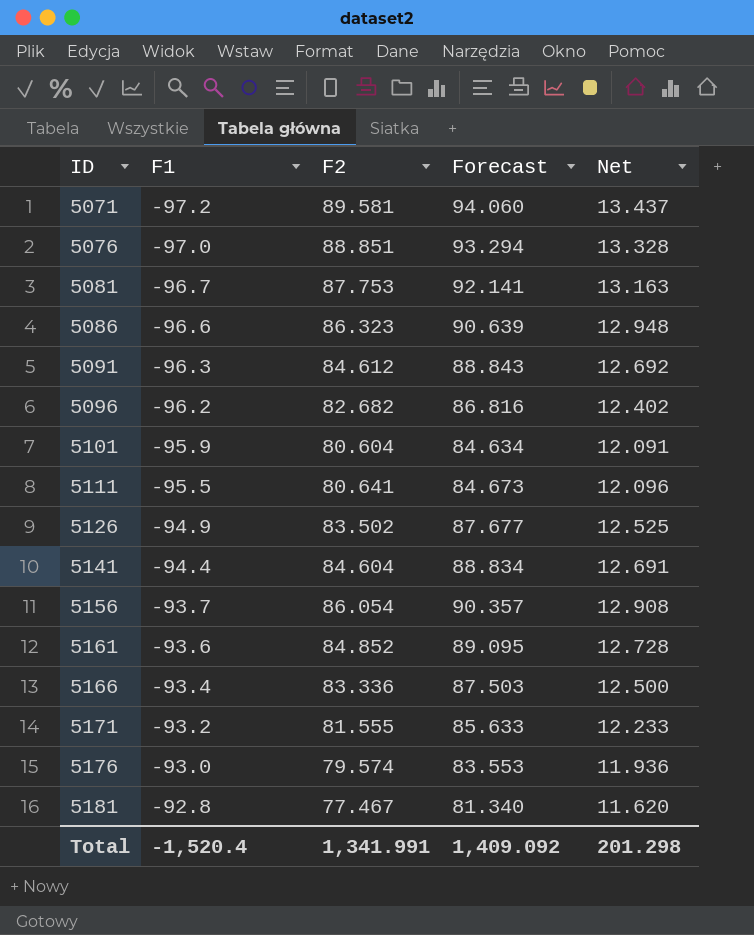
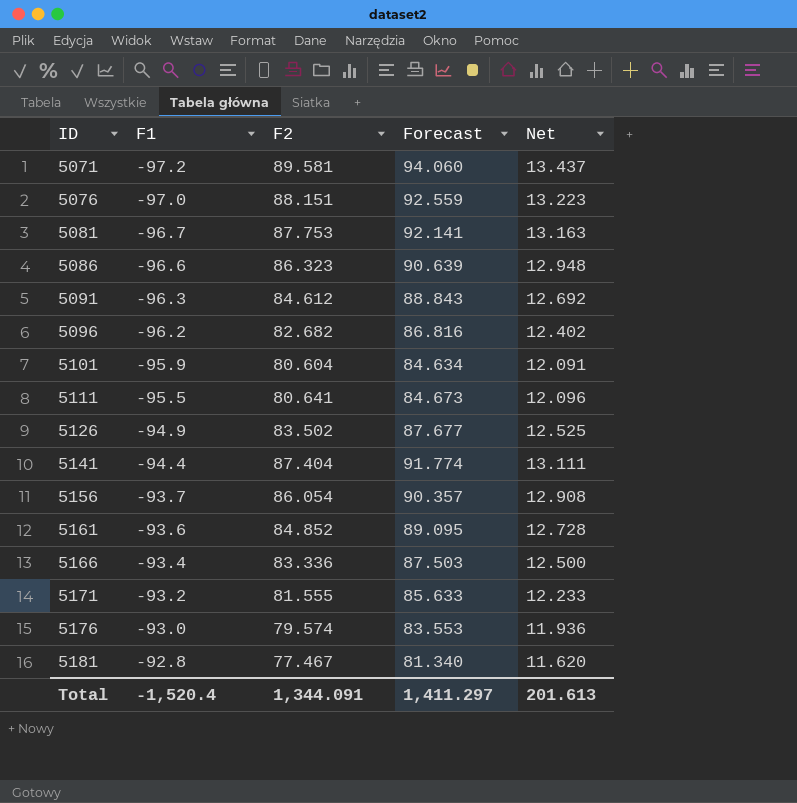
5076 | F2: 88.851 -> 88.151
5076 | Forecast: 93.294 -> 92.559
5076 | Net: 13.328 -> 13.223
5141 | F2: 84.604 -> 87.404
5141 | Forecast: 88.834 -> 91.774
5141 | Net: 12.691 -> 13.111
Total | F2: 1,341.991 -> 1,344.091
Total | Forecast: 1,409.092 -> 1,411.297
Total | Net: 201.298 -> 201.613

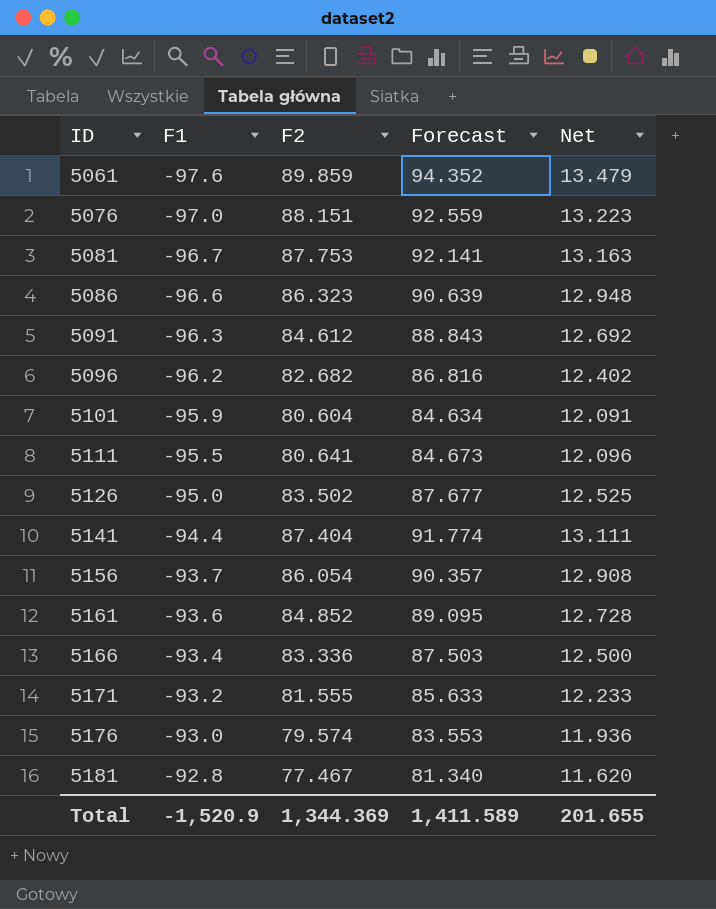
row 5071: -97.2 | 89.581 | 94.060 | 13.437 -> none
row 5061: none -> -97.6 | 89.859 | 94.352 | 13.479
5126 | F1: -94.9 -> -95.0
Total | F1: -1,520.4 -> -1,520.9
Total | F2: 1,344.091 -> 1,344.369
Total | Forecast: 1,411.297 -> 1,411.589
Total | Net: 201.613 -> 201.655

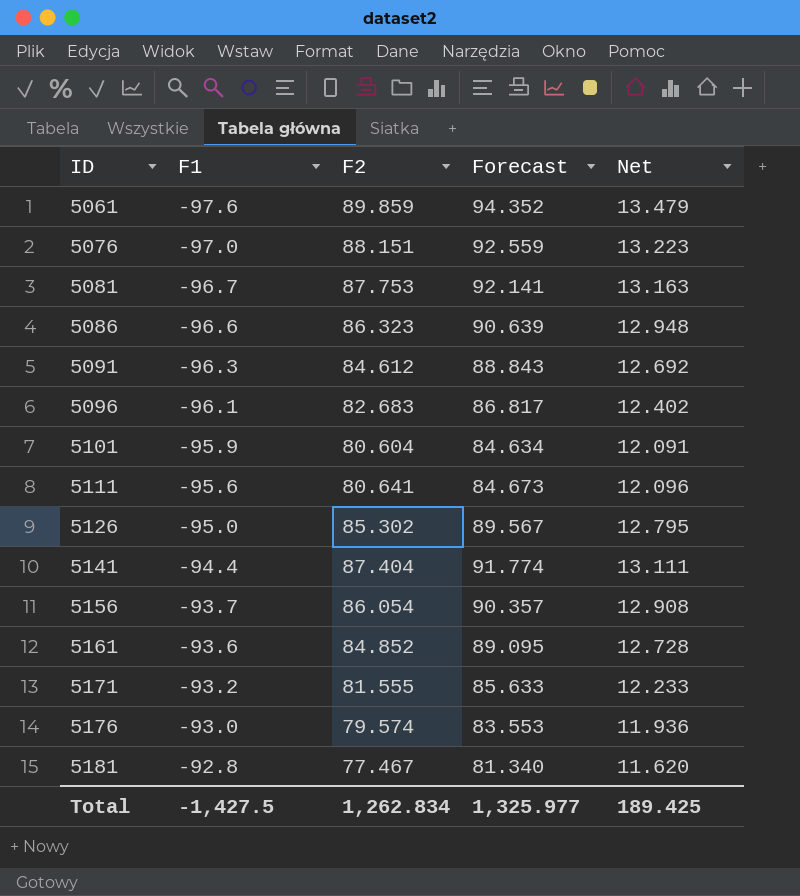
row 5166: -93.4 | 83.336 | 87.503 | 12.500 -> none
5096 | F1: -96.2 -> -96.1
5096 | F2: 82.682 -> 82.683
5096 | Forecast: 86.816 -> 86.817
5111 | F1: -95.5 -> -95.6
5126 | F2: 83.502 -> 85.302
5126 | Forecast: 87.677 -> 89.567
5126 | Net: 12.525 -> 12.795
Total | F1: -1,520.9 -> -1,427.5
Total | F2: 1,344.369 -> 1,262.834
Total | Forecast: 1,411.589 -> 1,325.977
Total | Net: 201.655 -> 189.425

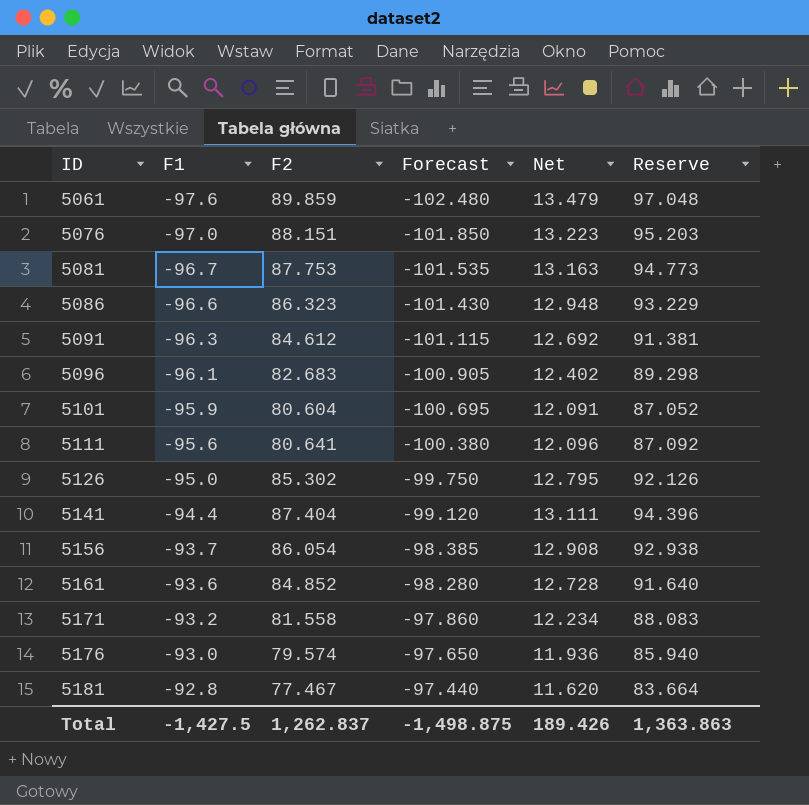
column Forecast | formula: [F2] * 1.05 -> [F1] * 1.05
column Reserve | formula: none -> [F2] * 1.08
5171 | F2: 81.555 -> 81.558
5171 | Net: 12.233 -> 12.234
Total | F2: 1,262.834 -> 1,262.837
Total | Forecast: 1,325.977 -> -1,498.875
Total | Net: 189.425 -> 189.426

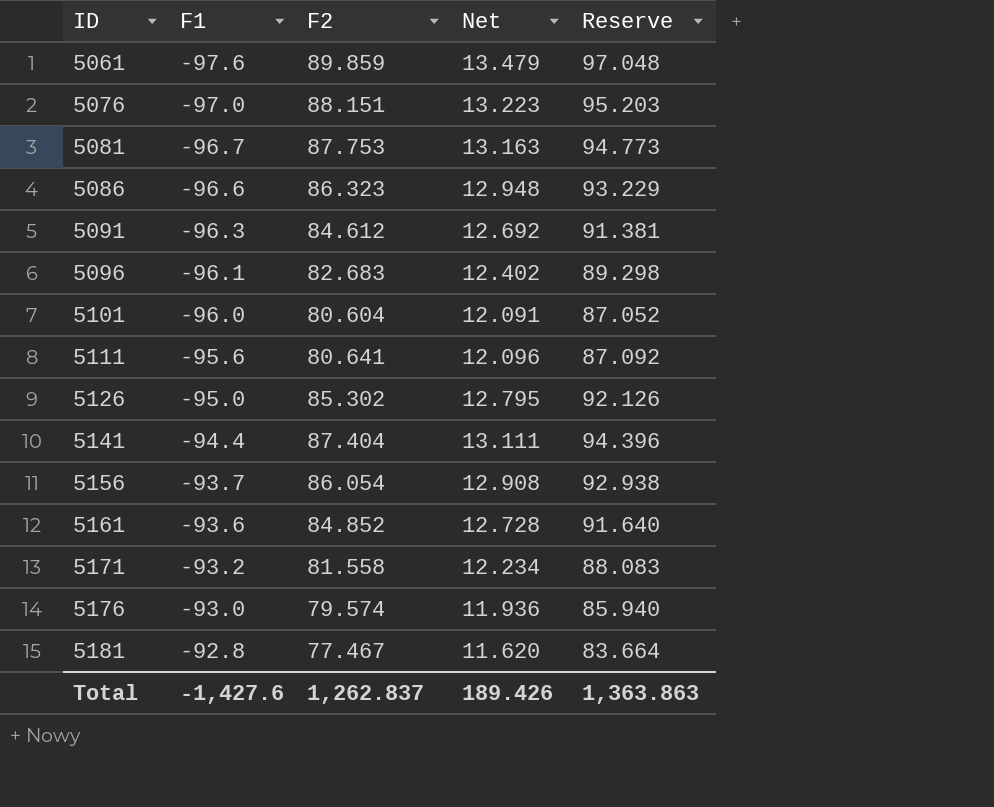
column Forecast | formula: [F1] * 1.05 -> none
5101 | F1: -95.9 -> -96.0
Total | F1: -1,427.5 -> -1,427.6

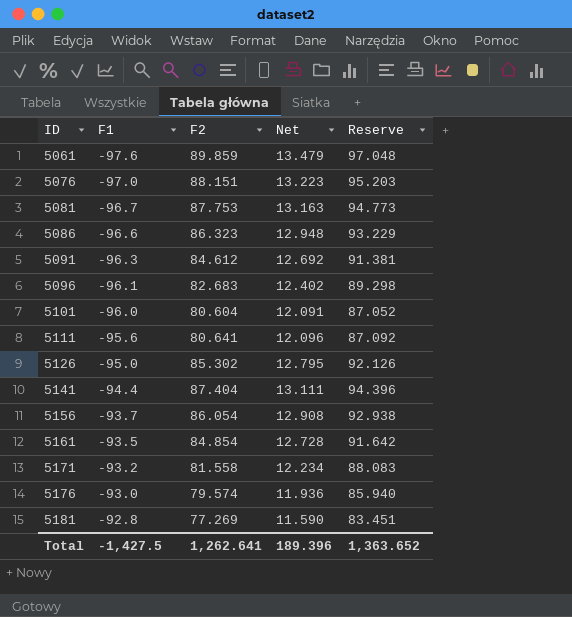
5161 | F1: -93.6 -> -93.5
5161 | F2: 84.852 -> 84.854
5161 | Reserve: 91.640 -> 91.642
5181 | F2: 77.467 -> 77.269
5181 | Net: 11.620 -> 11.590
5181 | Reserve: 83.664 -> 83.451
Total | F1: -1,427.6 -> -1,427.5
Total | F2: 1,262.837 -> 1,262.641
Total | Net: 189.426 -> 189.396
Total | Reserve: 1,363.863 -> 1,363.652

